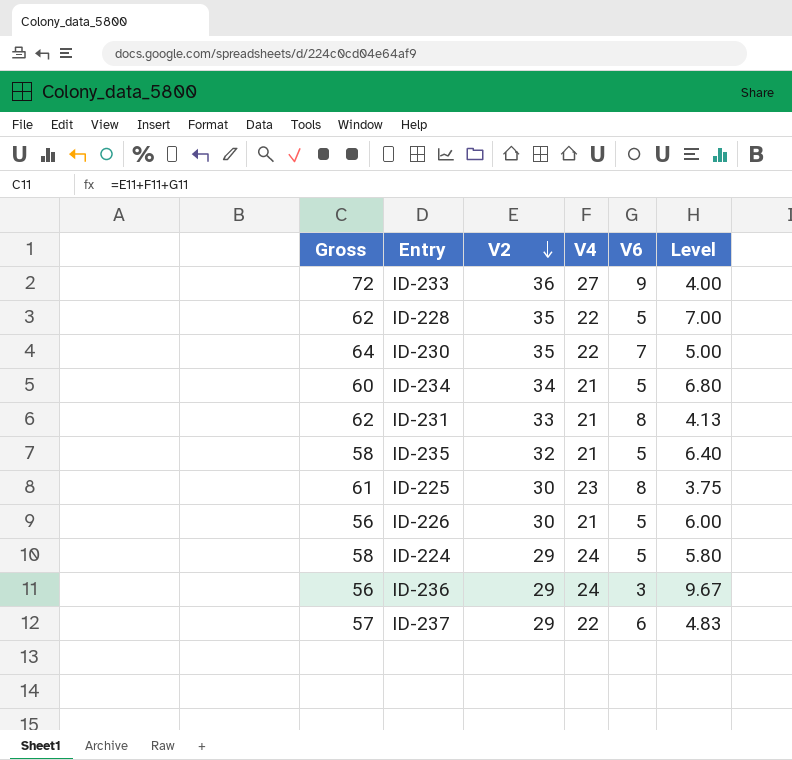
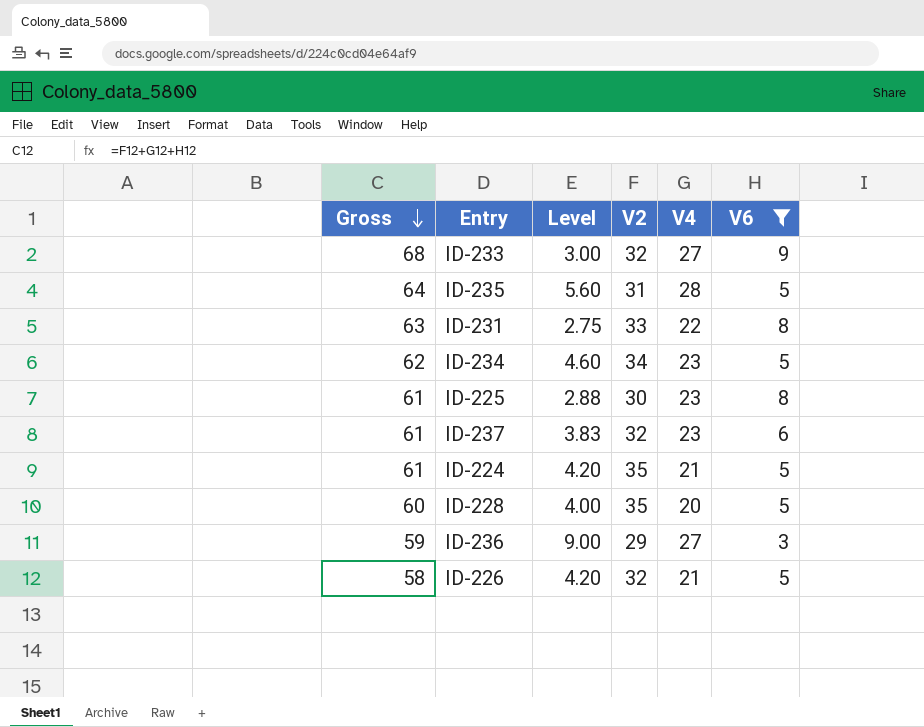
filter: none -> V6 != 7
row order: V2 descending -> Gross descending
column Level | formula: [V2] / [V6] -> [V4] / [V6]
column Level | position: 6 -> 3
ID-233 | Gross: 72 -> 68
ID-233 | V2: 36 -> 32
ID-235 | Gross: 58 -> 64
ID-235 | V2: 32 -> 31
ID-235 | V4: 21 -> 28
ID-231 | Gross: 62 -> 63
ID-231 | V4: 21 -> 22
ID-234 | Gross: 60 -> 62
ID-234 | V4: 21 -> 23
ID-237 | Gross: 57 -> 61
ID-237 | V2: 29 -> 32
ID-237 | V4: 22 -> 23
ID-224 | Gross: 58 -> 61
ID-224 | V2: 29 -> 35
ID-224 | V4: 24 -> 21
ID-228 | Gross: 62 -> 60
ID-228 | V4: 22 -> 20
ID-236 | Gross: 56 -> 59
ID-236 | V4: 24 -> 27
ID-226 | Gross: 56 -> 58
ID-226 | V2: 30 -> 32

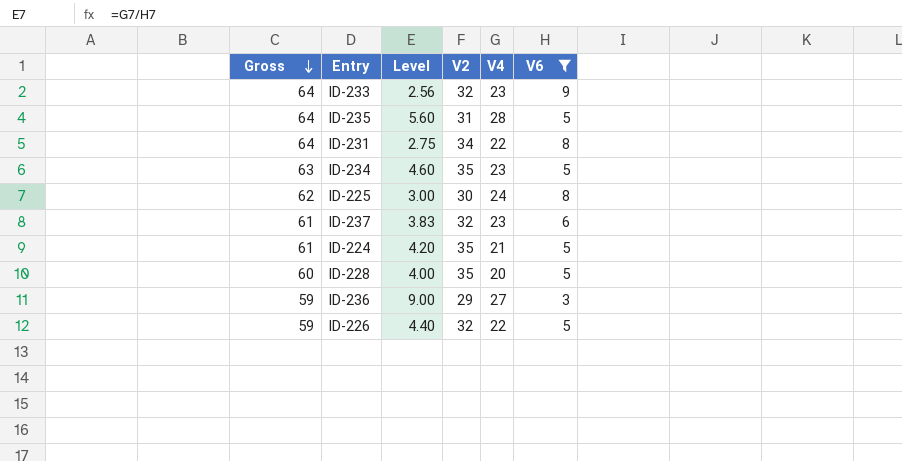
ID-233 | Gross: 68 -> 64
ID-233 | Level: 3.00 -> 2.56
ID-233 | V4: 27 -> 23
ID-231 | Gross: 63 -> 64
ID-231 | V2: 33 -> 34
ID-234 | Gross: 62 -> 63
ID-234 | V2: 34 -> 35
ID-225 | Gross: 61 -> 62
ID-225 | Level: 2.88 -> 3.00
ID-225 | V4: 23 -> 24
ID-226 | Gross: 58 -> 59
ID-226 | Level: 4.20 -> 4.40
ID-226 | V4: 21 -> 22

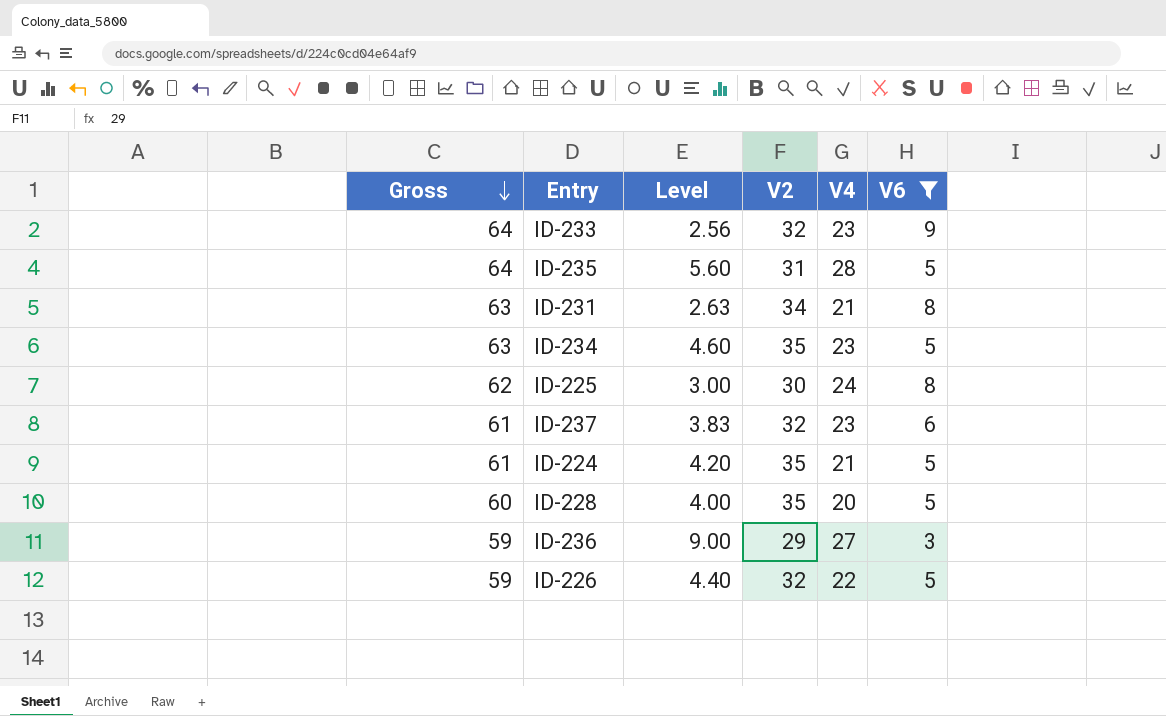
ID-231 | Gross: 64 -> 63
ID-231 | Level: 2.75 -> 2.63
ID-231 | V4: 22 -> 21

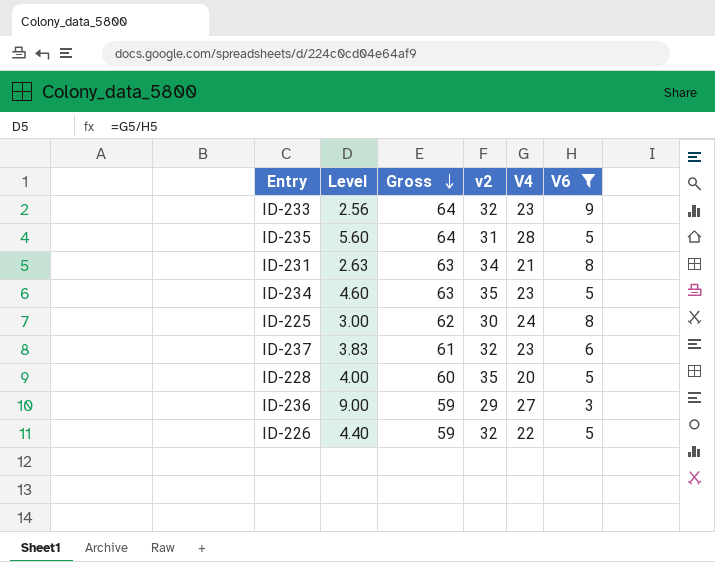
column Gross | position: 1 -> 3
column name: V2 -> v2
row ID-224: 61 | 4.20 | 35 | 21 | 5 -> none

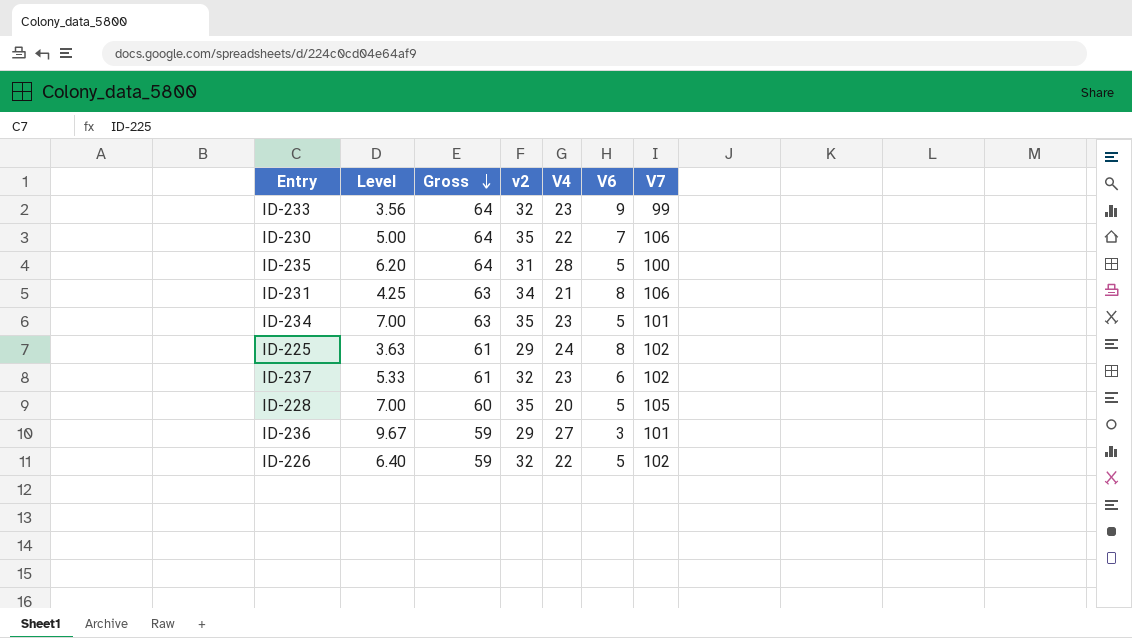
filter: V6 != 7 -> none
column Level | formula: [V4] / [V6] -> [v2] / [V6]
column V7 | position: none -> 7
ID-225 | Gross: 62 -> 61
ID-225 | v2: 30 -> 29

